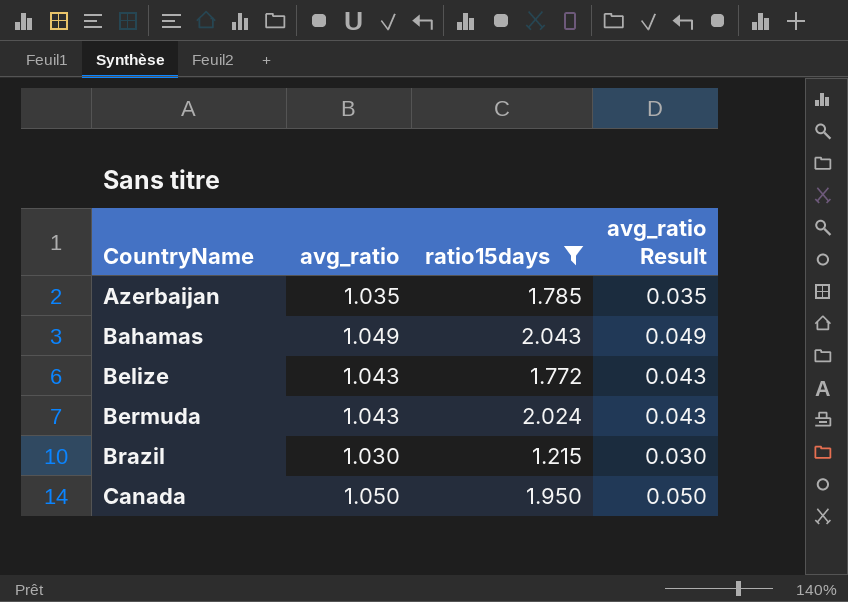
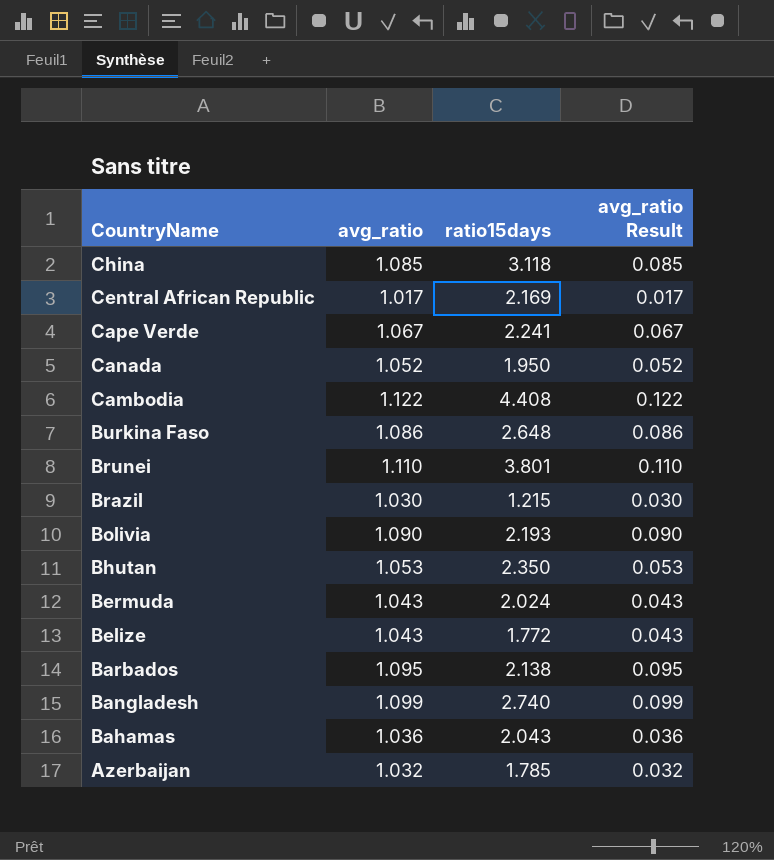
filter: ratio15days <= 2.043 -> none
row order: CountryName ascending -> CountryName descending
Canada | avg_ratio: 1.050 -> 1.052
Canada | avg_ratio Result: 0.050 -> 0.052
Bahamas | avg_ratio: 1.049 -> 1.036
Bahamas | avg_ratio Result: 0.049 -> 0.036
Azerbaijan | avg_ratio: 1.035 -> 1.032
Azerbaijan | avg_ratio Result: 0.035 -> 0.032

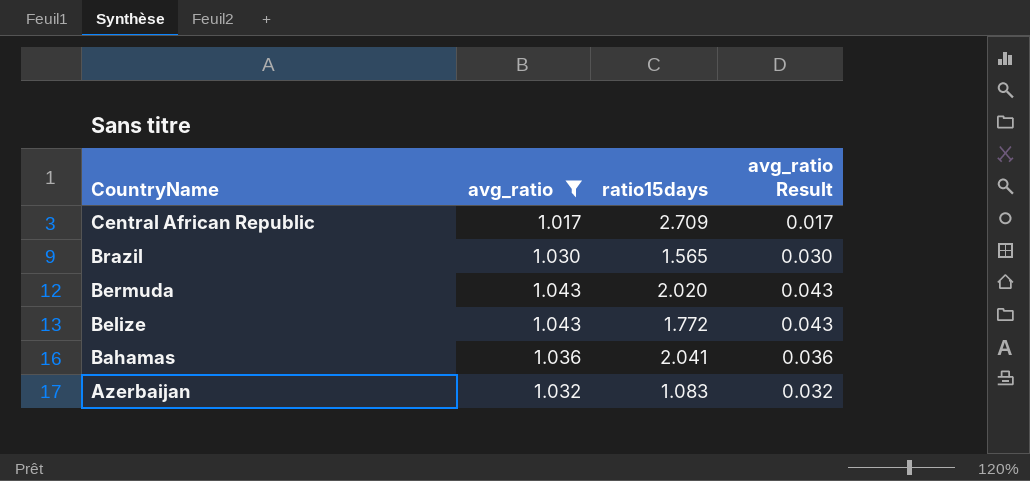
filter: none -> avg_ratio <= 1.043
Central African Republic | ratio15days: 2.169 -> 2.709
Brazil | ratio15days: 1.215 -> 1.565
Bermuda | ratio15days: 2.024 -> 2.020
Bahamas | ratio15days: 2.043 -> 2.041
Azerbaijan | ratio15days: 1.785 -> 1.083

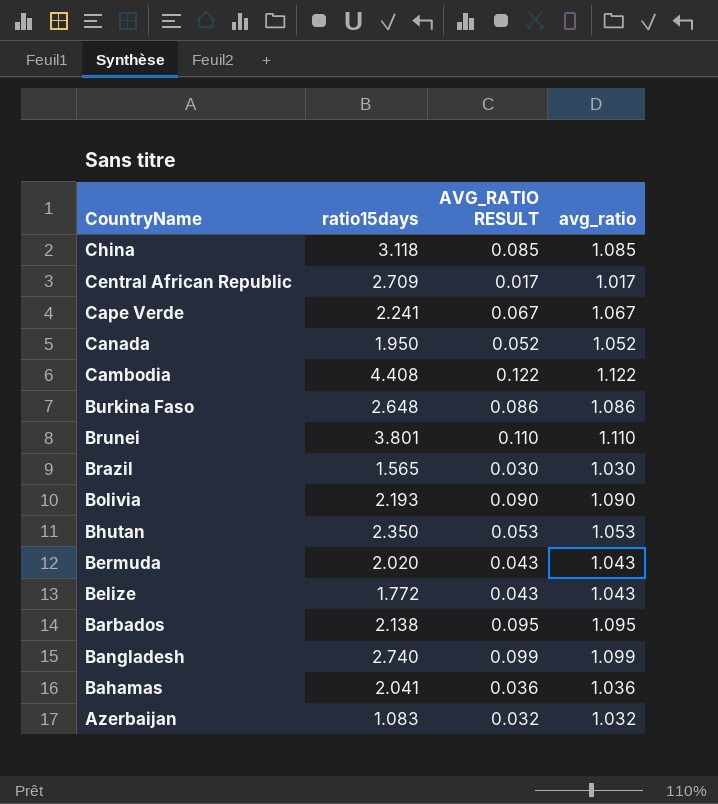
filter: avg_ratio <= 1.043 -> none
column name: avg_ratio Result -> AVG_RATIO RESULT
column avg_ratio | position: 2 -> 4

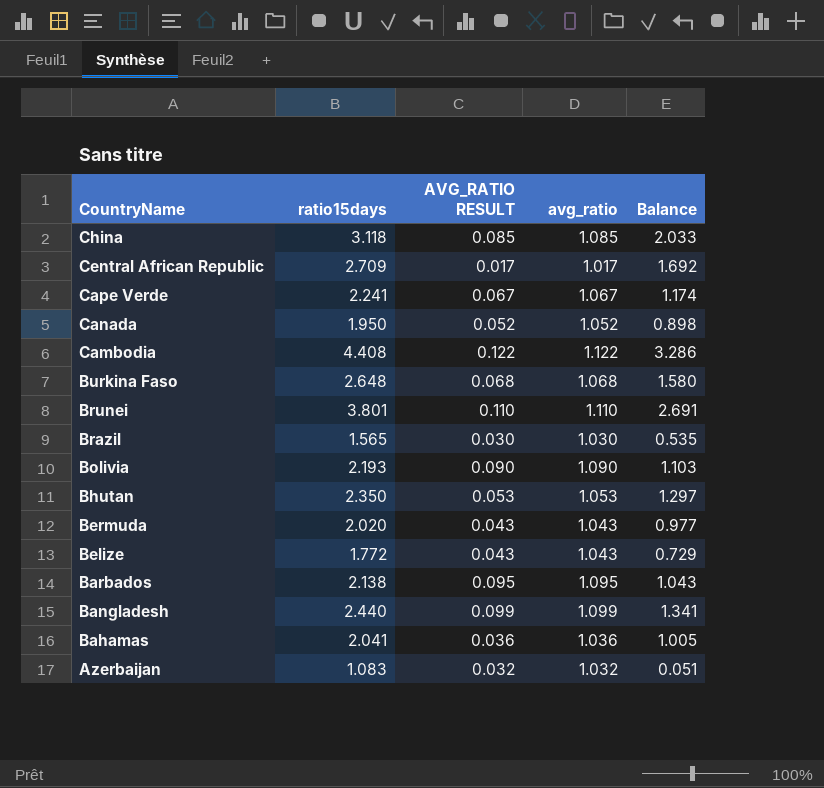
column Balance | formula: none -> [ratio15days] - [avg_ratio]
Burkina Faso | AVG_RATIO RESULT: 0.086 -> 0.068
Burkina Faso | avg_ratio: 1.086 -> 1.068
Bangladesh | ratio15days: 2.740 -> 2.440

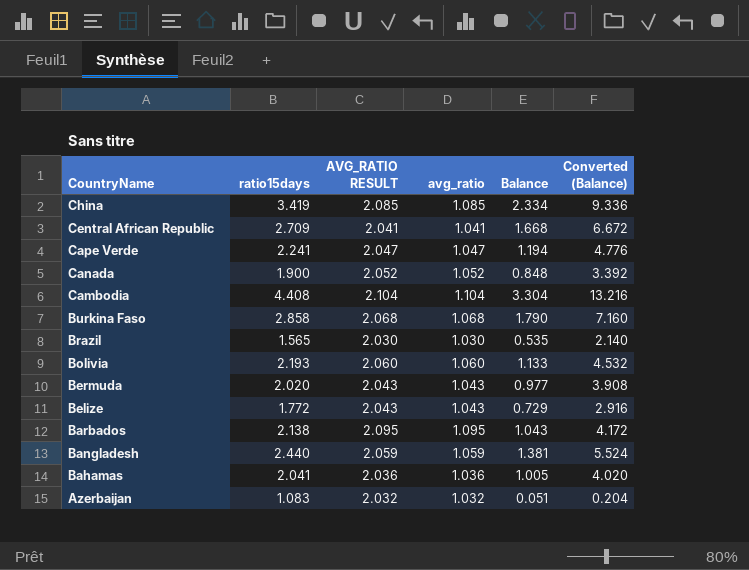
column AVG_RATIO RESULT | formula: [avg_ratio] - 1 -> [avg_ratio] + 1
column Converted (Balance) | formula: none -> [Balance] * 4
row Brunei: 3.801 | 0.110 | 1.110 | 2.691 -> none
row Bhutan: 2.350 | 0.053 | 1.053 | 1.297 -> none
China | ratio15days: 3.118 -> 3.419
China | Balance: 2.033 -> 2.334
Central African Republic | avg_ratio: 1.017 -> 1.041
Central African Republic | Balance: 1.692 -> 1.668
Cape Verde | avg_ratio: 1.067 -> 1.047
Cape Verde | Balance: 1.174 -> 1.194
Canada | ratio15days: 1.950 -> 1.900
Canada | Balance: 0.898 -> 0.848
Cambodia | avg_ratio: 1.122 -> 1.104
Cambodia | Balance: 3.286 -> 3.304
Burkina Faso | ratio15days: 2.648 -> 2.858
Burkina Faso | Balance: 1.580 -> 1.790
Bolivia | avg_ratio: 1.090 -> 1.060
Bolivia | Balance: 1.103 -> 1.133
Bangladesh | avg_ratio: 1.099 -> 1.059
Bangladesh | Balance: 1.341 -> 1.381

